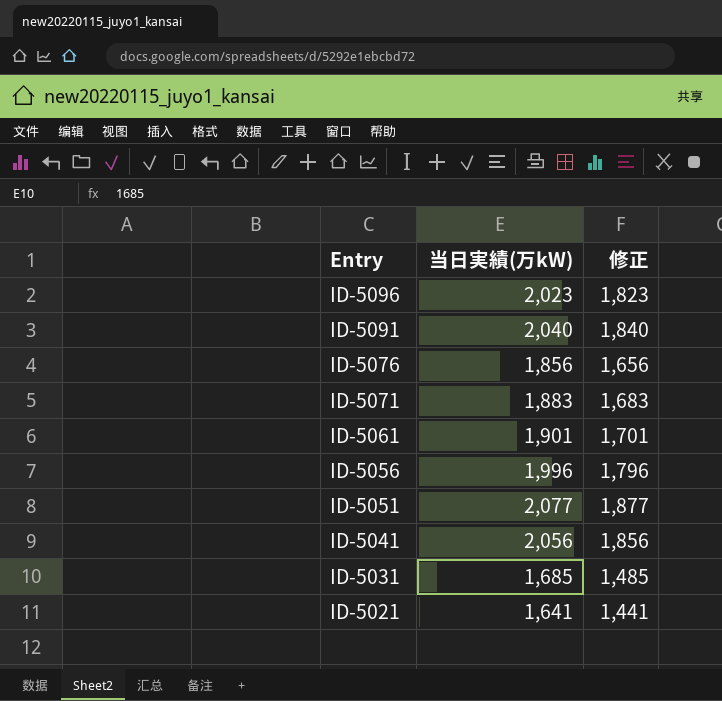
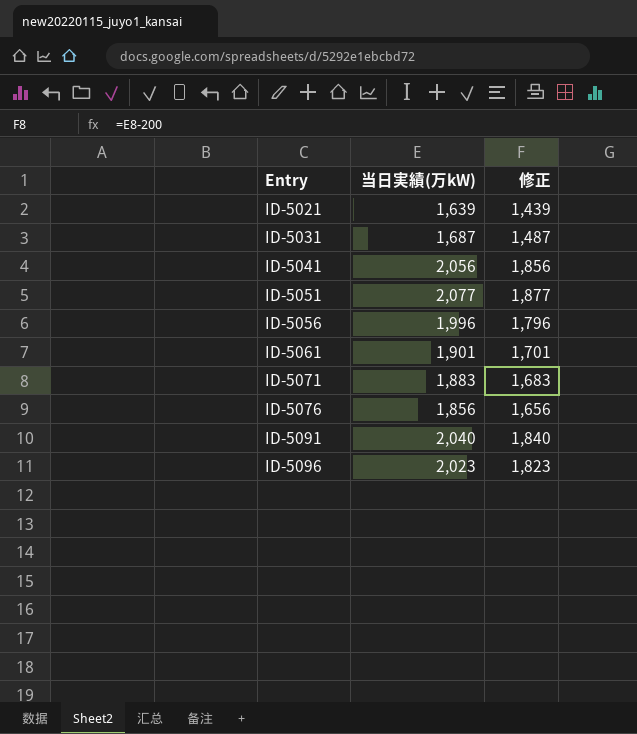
row order: Entry descending -> Entry ascending
ID-5021 | 当日実績(万kW): 1,641 -> 1,639
ID-5021 | 修正: 1,441 -> 1,439
ID-5031 | 当日実績(万kW): 1,685 -> 1,687
ID-5031 | 修正: 1,485 -> 1,487

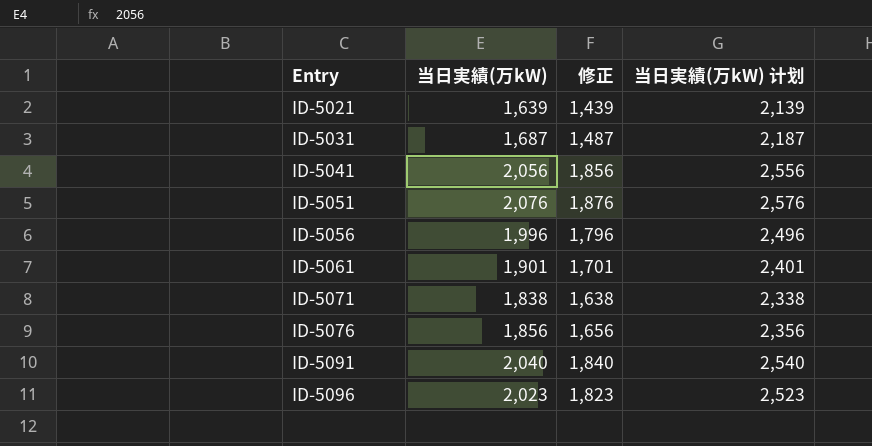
column 当日実績(万kW) 计划 | formula: none -> [当日実績(万kW)] + 500
ID-5051 | 当日実績(万kW): 2,077 -> 2,076
ID-5051 | 修正: 1,877 -> 1,876
ID-5071 | 当日実績(万kW): 1,883 -> 1,838
ID-5071 | 修正: 1,683 -> 1,638

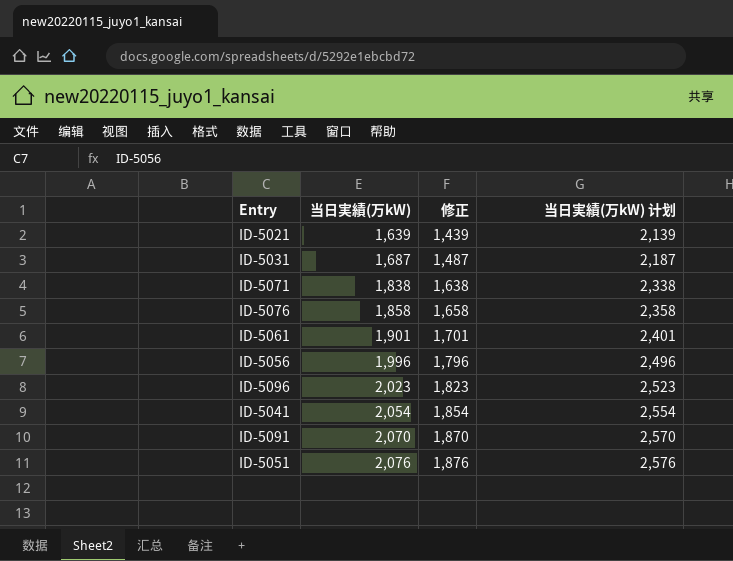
row order: Entry ascending -> 当日実績(万kW) ascending
ID-5076 | 当日実績(万kW): 1,856 -> 1,858
ID-5076 | 修正: 1,656 -> 1,658
ID-5076 | 当日実績(万kW) 计划: 2,356 -> 2,358
ID-5041 | 当日実績(万kW): 2,056 -> 2,054
ID-5041 | 修正: 1,856 -> 1,854
ID-5041 | 当日実績(万kW) 计划: 2,556 -> 2,554
ID-5091 | 当日実績(万kW): 2,040 -> 2,070
ID-5091 | 修正: 1,840 -> 1,870
ID-5091 | 当日実績(万kW) 计划: 2,540 -> 2,570

